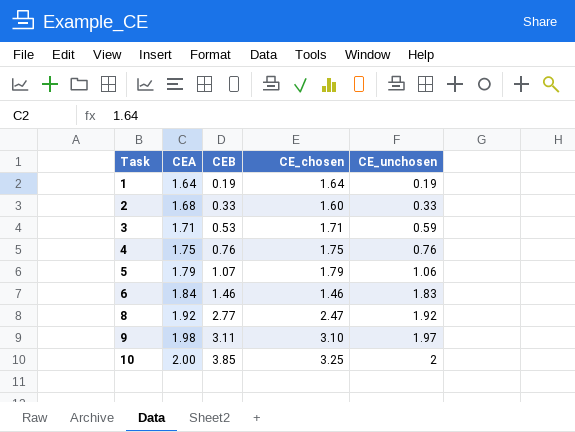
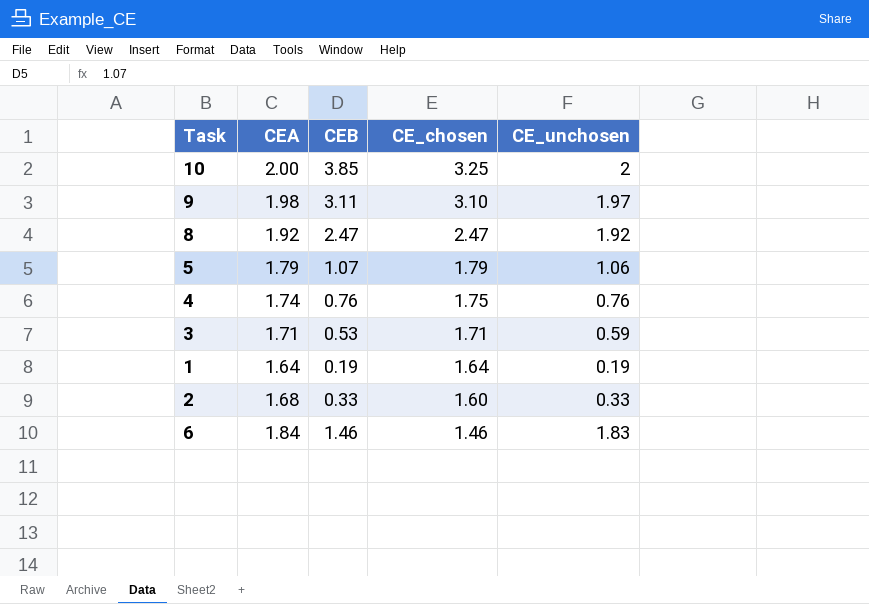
row order: Task ascending -> CE_chosen descending
8 | CEB: 2.77 -> 2.47
4 | CEA: 1.75 -> 1.74

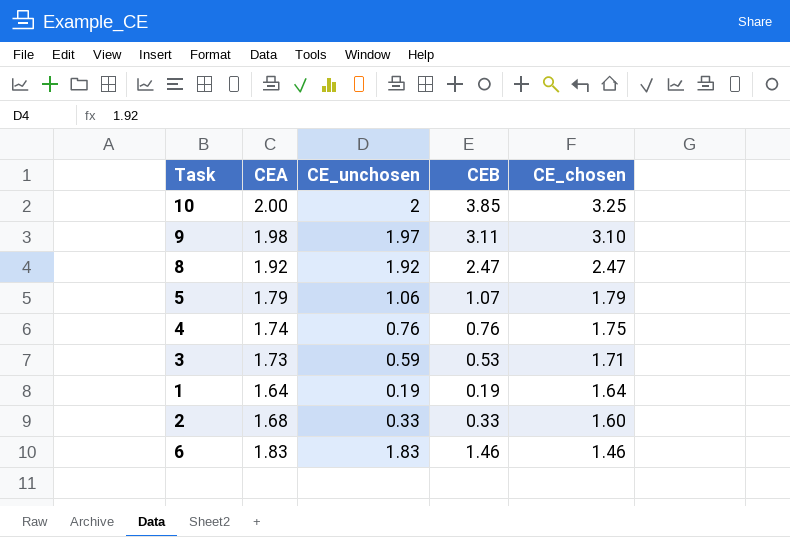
column CE_unchosen | position: 5 -> 3
3 | CEA: 1.71 -> 1.73
6 | CEA: 1.84 -> 1.83

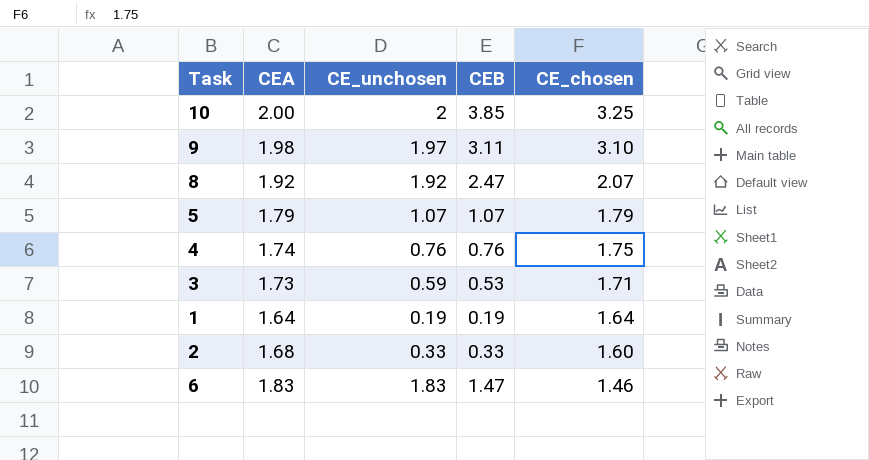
8 | CE_chosen: 2.47 -> 2.07
5 | CE_unchosen: 1.06 -> 1.07
6 | CEB: 1.46 -> 1.47

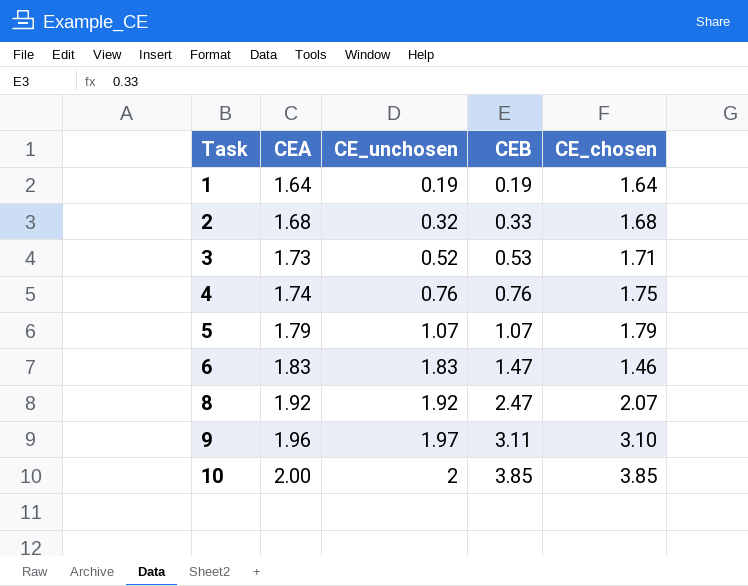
row order: CE_chosen descending -> Task ascending
2 | CE_unchosen: 0.33 -> 0.32
2 | CE_chosen: 1.60 -> 1.68
3 | CE_unchosen: 0.59 -> 0.52
9 | CEA: 1.98 -> 1.96
10 | CE_chosen: 3.25 -> 3.85

